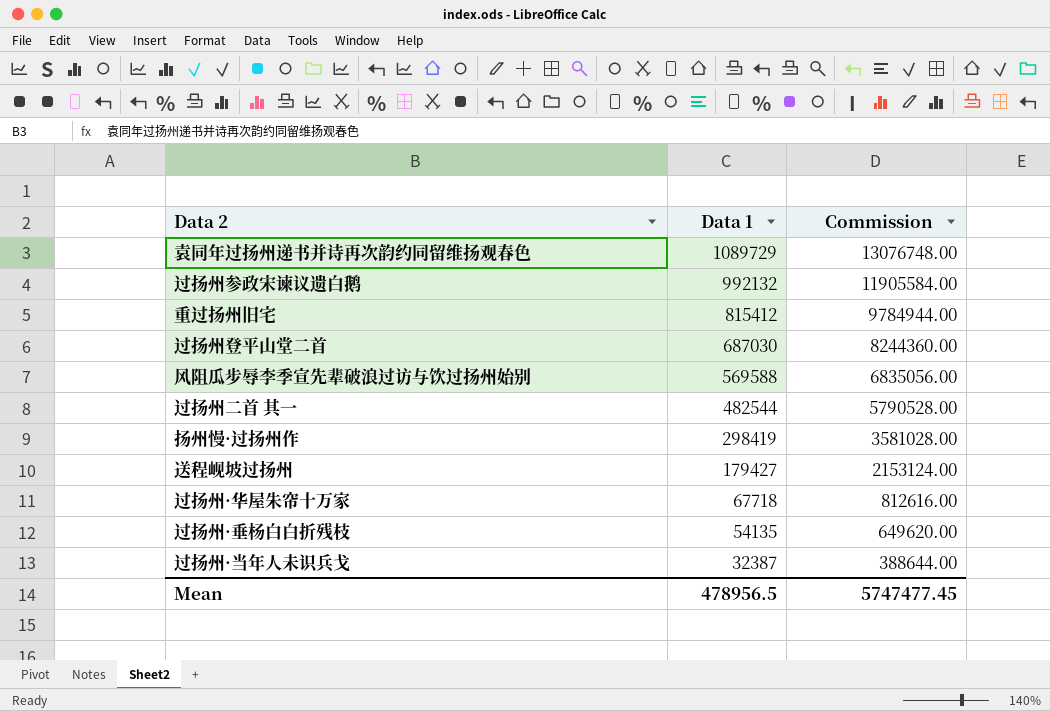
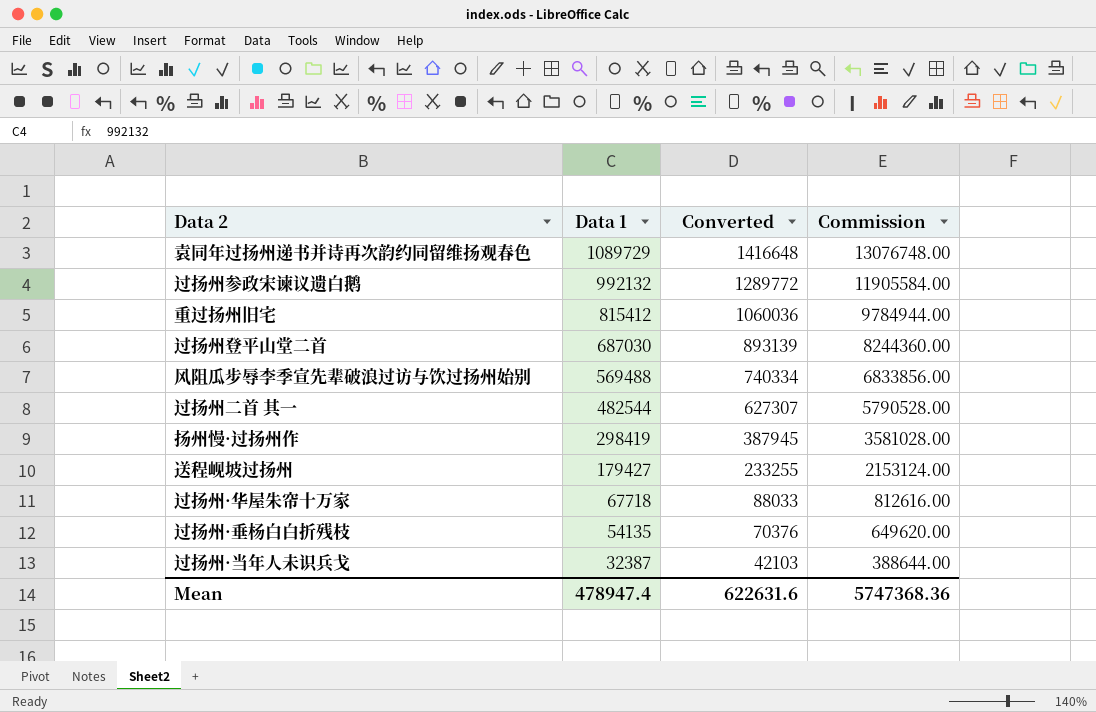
column Converted | formula: none -> [Data 1] * 1.3
风阻瓜步辱李季宣先辈破浪过访与饮过扬州始别 | Data 1: 569588 -> 569488
风阻瓜步辱李季宣先辈破浪过访与饮过扬州始别 | Commission: 6835056.00 -> 6833856.00
Mean | Data 1: 478956.5 -> 478947.4
Mean | Commission: 5747477.45 -> 5747368.36

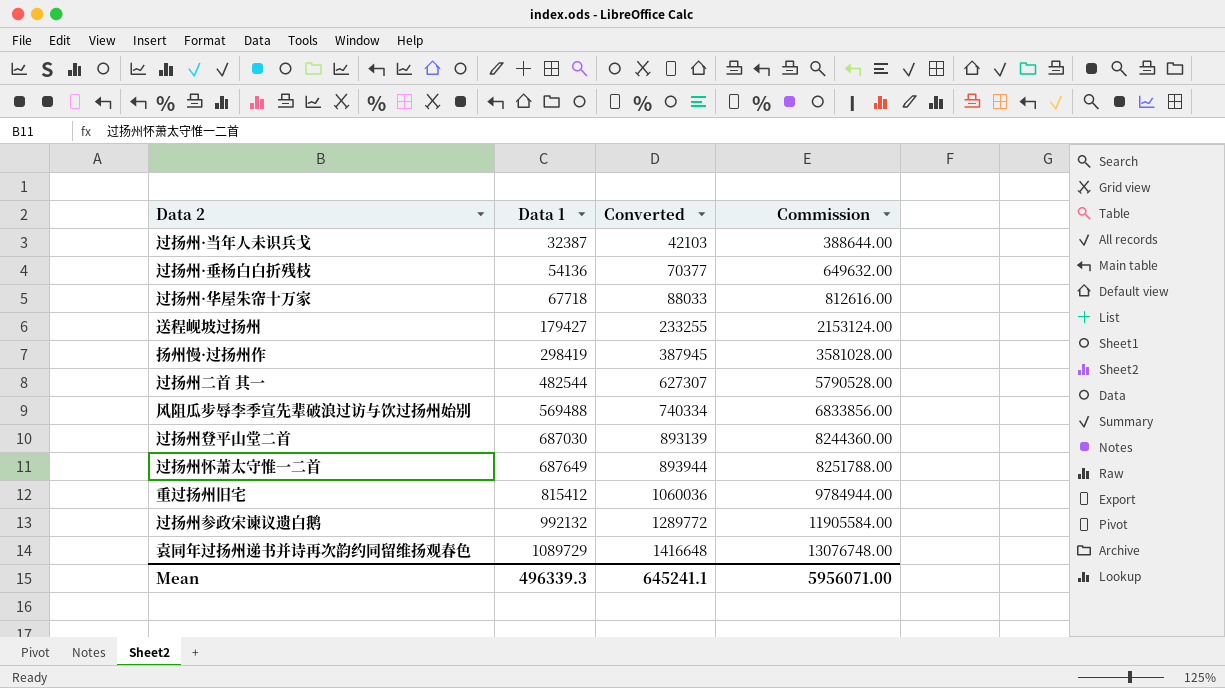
row order: Data 1 descending -> Data 1 ascending
过扬州·垂杨白白折残枝 | Data 1: 54135 -> 54136
过扬州·垂杨白白折残枝 | Converted: 70376 -> 70377
过扬州·垂杨白白折残枝 | Commission: 649620.00 -> 649632.00
row 过扬州怀萧太守惟一二首: none -> 687649 | 893944 | 8251788.00
Mean | Data 1: 478947.4 -> 496339.3
Mean | Converted: 622631.6 -> 645241.1
Mean | Commission: 5747368.36 -> 5956071.00

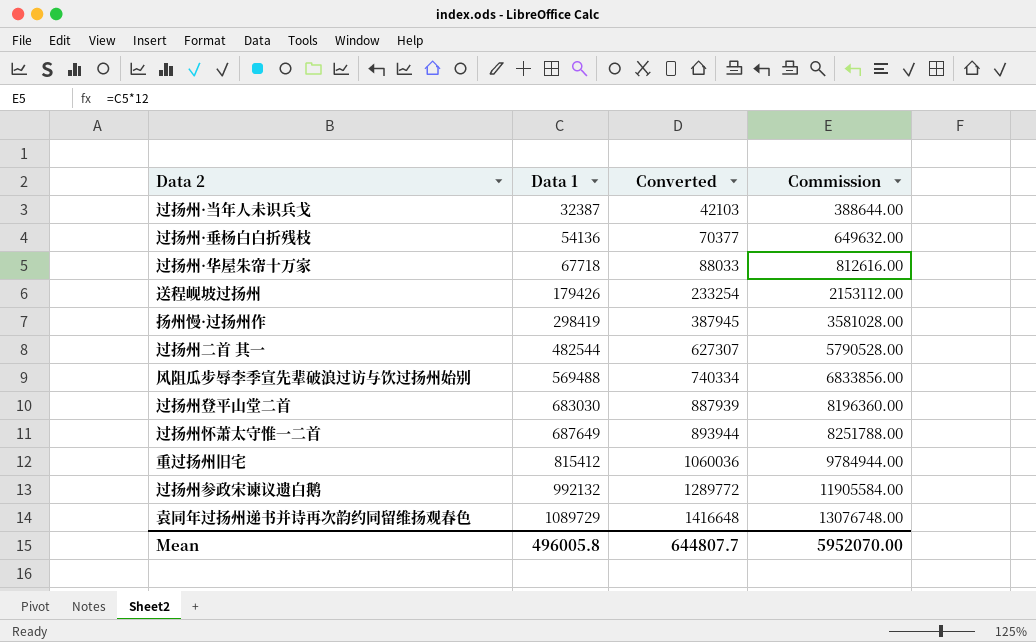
送程岘坡过扬州 | Data 1: 179427 -> 179426
送程岘坡过扬州 | Converted: 233255 -> 233254
送程岘坡过扬州 | Commission: 2153124.00 -> 2153112.00
过扬州登平山堂二首 | Data 1: 687030 -> 683030
过扬州登平山堂二首 | Converted: 893139 -> 887939
过扬州登平山堂二首 | Commission: 8244360.00 -> 8196360.00
Mean | Data 1: 496339.3 -> 496005.8
Mean | Converted: 645241.1 -> 644807.7
Mean | Commission: 5956071.00 -> 5952070.00

